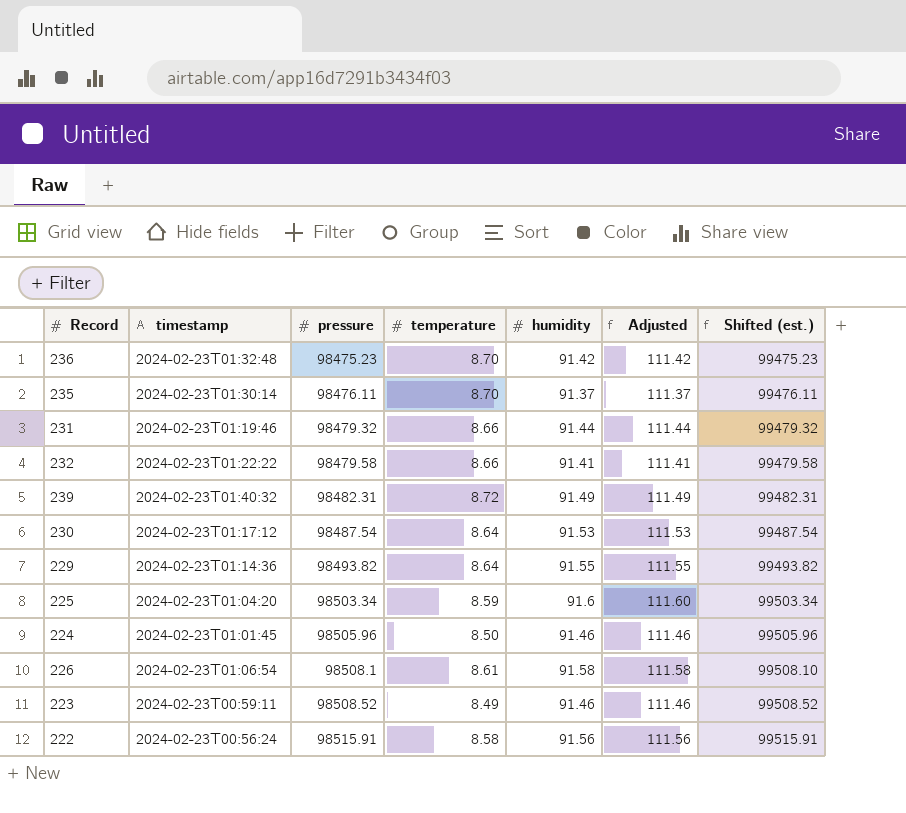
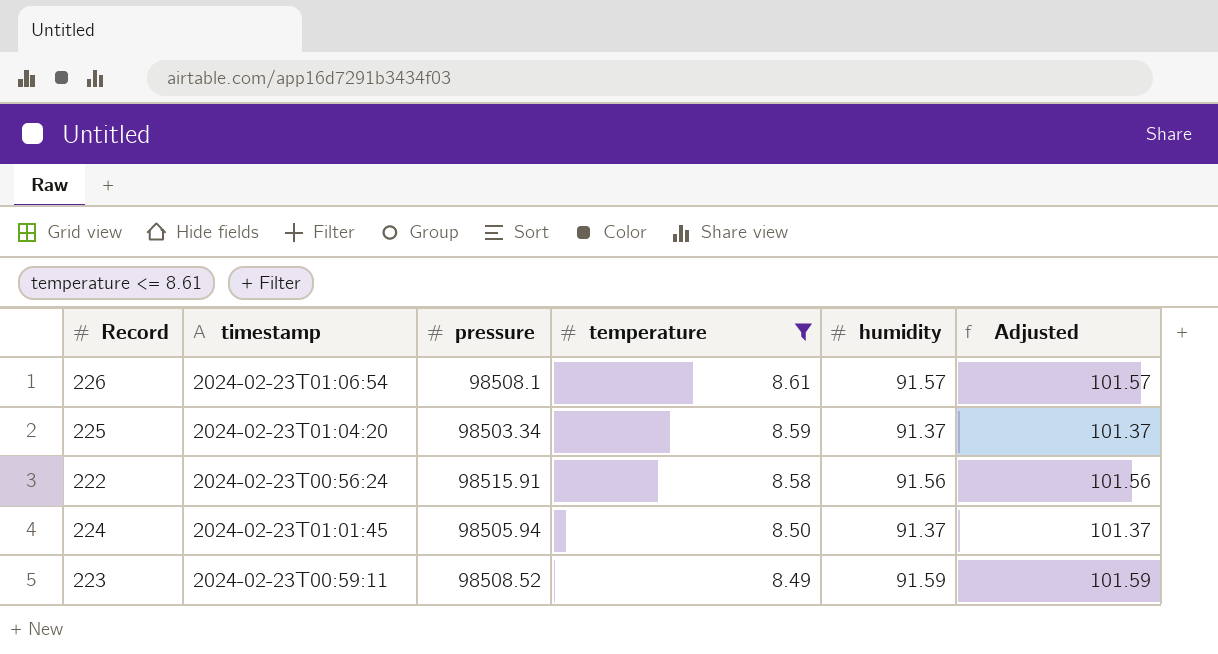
filter: none -> temperature <= 8.61
row order: pressure ascending -> temperature descending
column Shifted (est.) | formula: [pressure] + 1000 -> none
column Adjusted | formula: [humidity] + 20 -> [humidity] + 10
226 | humidity: 91.58 -> 91.57
225 | humidity: 91.6 -> 91.37
224 | pressure: 98505.96 -> 98505.94
224 | humidity: 91.46 -> 91.37
223 | humidity: 91.46 -> 91.59

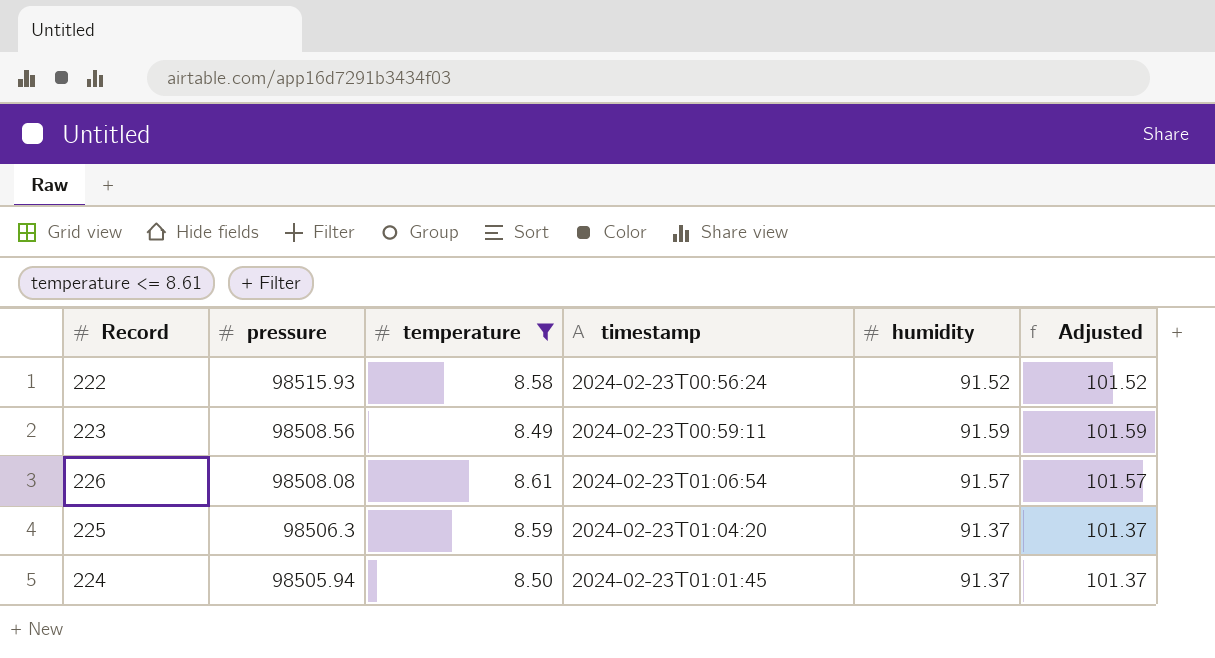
row order: temperature descending -> pressure descending
column timestamp | position: 2 -> 4
222 | pressure: 98515.91 -> 98515.93
222 | humidity: 91.56 -> 91.52
222 | Adjusted: 101.56 -> 101.52
223 | pressure: 98508.52 -> 98508.56
226 | pressure: 98508.1 -> 98508.08
225 | pressure: 98503.34 -> 98506.3

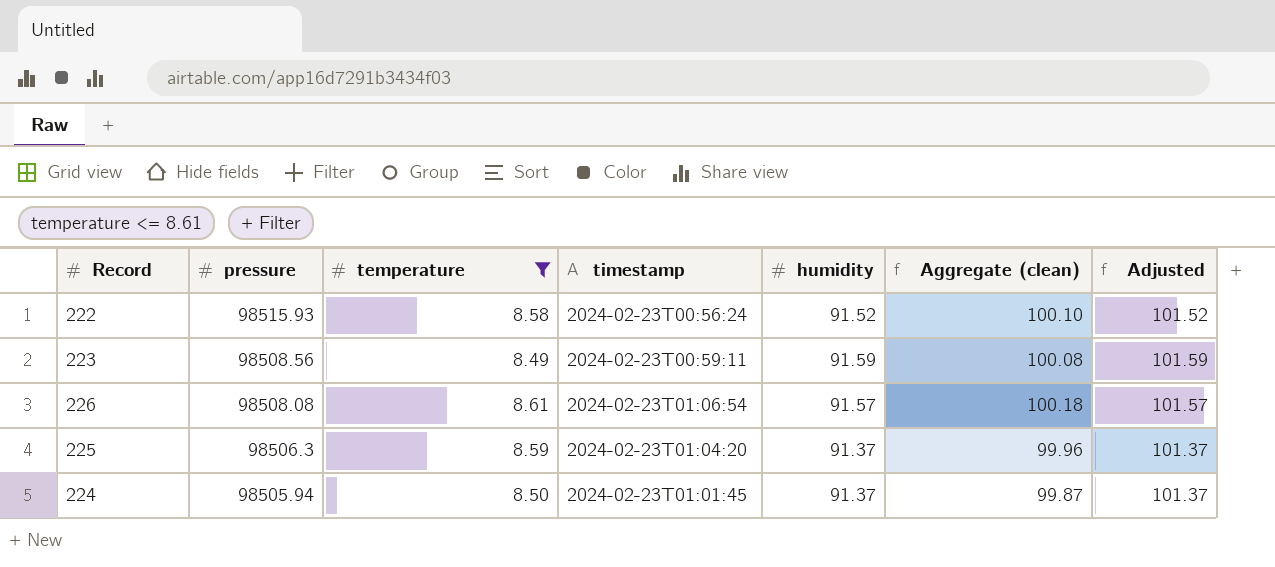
column Aggregate (clean) | formula: none -> [temperature] + [humidity]

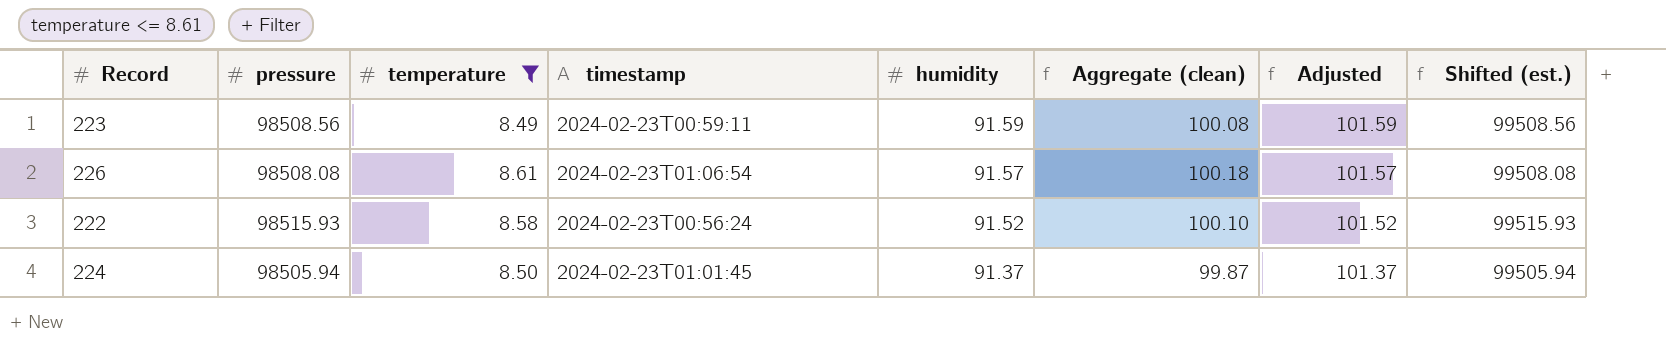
row order: pressure descending -> humidity descending
column Shifted (est.) | formula: none -> [pressure] + 1000
row 225: 98506.3 | 8.59 | 2024-02-23T01:04:20 | 91.37 | 99.96 | 101.37 -> none

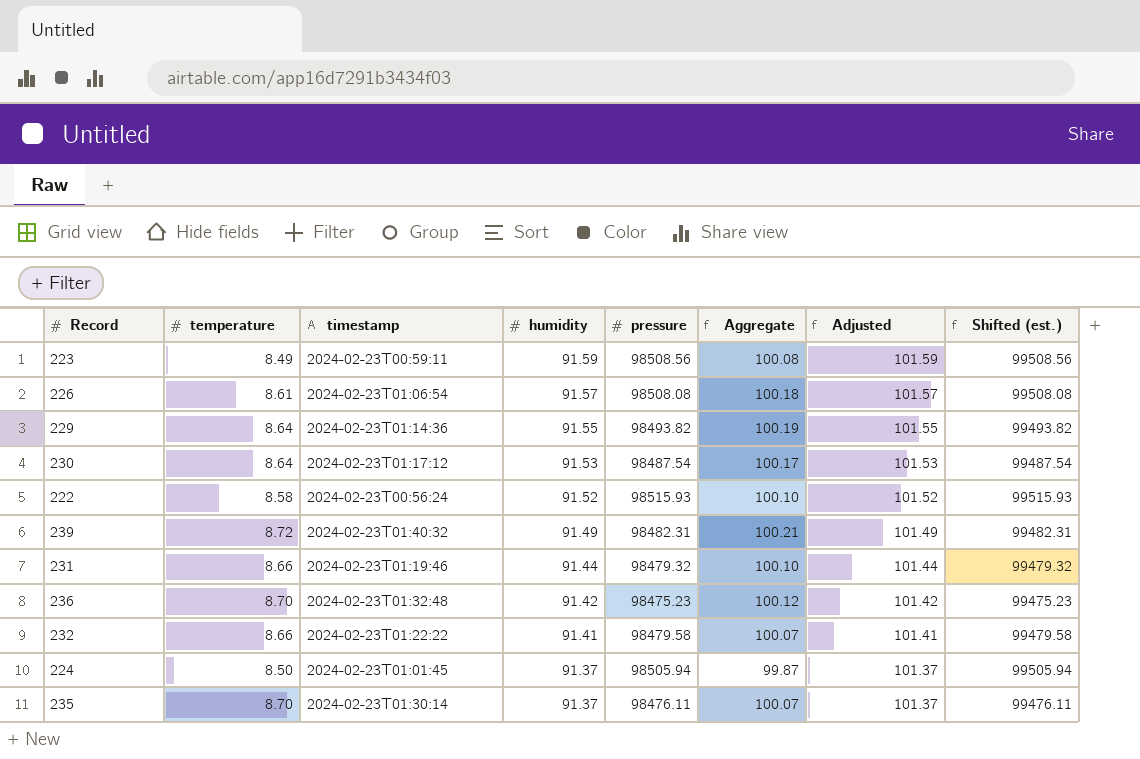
filter: temperature <= 8.61 -> none
column pressure | position: 2 -> 5
column name: Aggregate (clean) -> Aggregate

